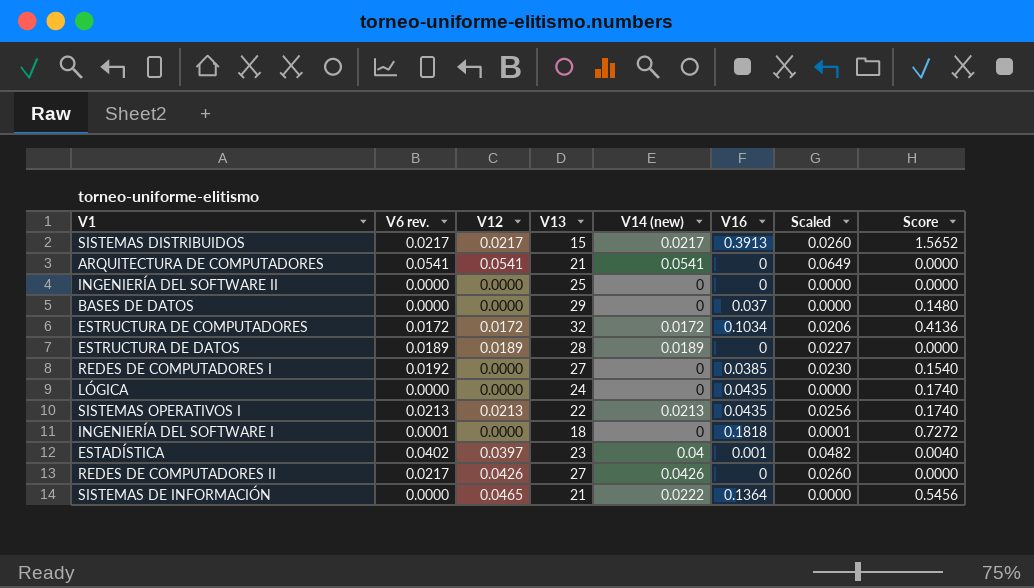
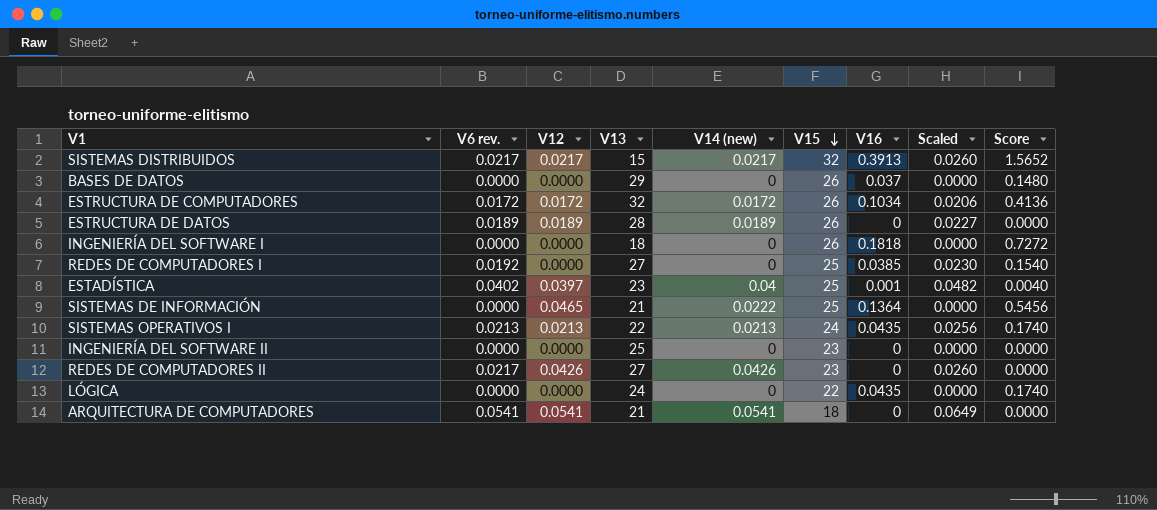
row order: none -> V15 descending
column V15 | position: none -> 6
INGENIERÍA DEL SOFTWARE I | V6 rev.: 0.0001 -> 0.0000
INGENIERÍA DEL SOFTWARE I | Scaled: 0.0001 -> 0.0000

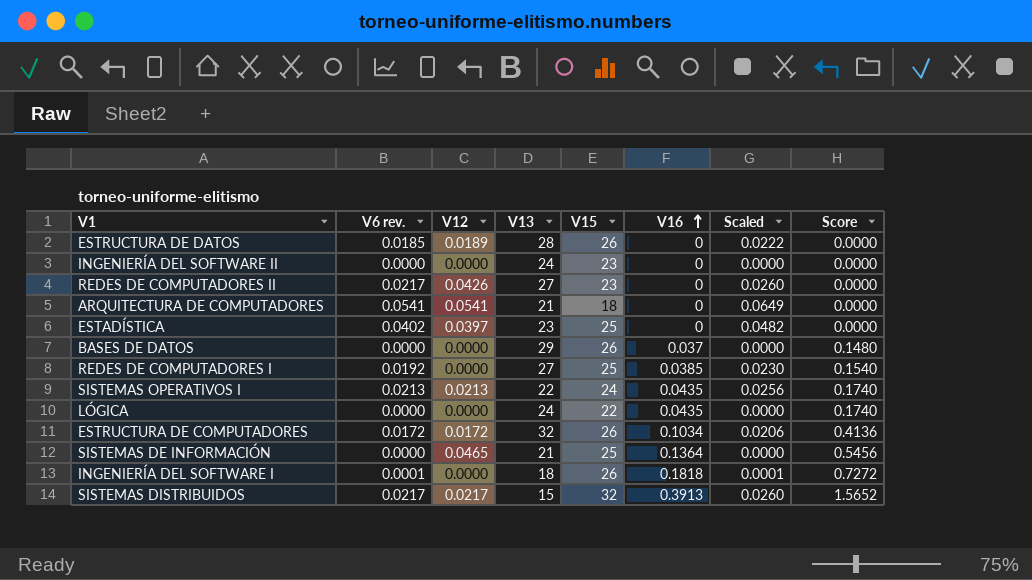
row order: V15 descending -> V16 ascending
column V14 (new) | position: 5 -> none
ESTRUCTURA DE DATOS | V6 rev.: 0.0189 -> 0.0185
ESTRUCTURA DE DATOS | Scaled: 0.0227 -> 0.0222
INGENIERÍA DEL SOFTWARE II | V13: 25 -> 24
ESTADÍSTICA | V16: 0.001 -> 0
ESTADÍSTICA | Score: 0.0040 -> 0.0000
INGENIERÍA DEL SOFTWARE I | V6 rev.: 0.0000 -> 0.0001
INGENIERÍA DEL SOFTWARE I | Scaled: 0.0000 -> 0.0001

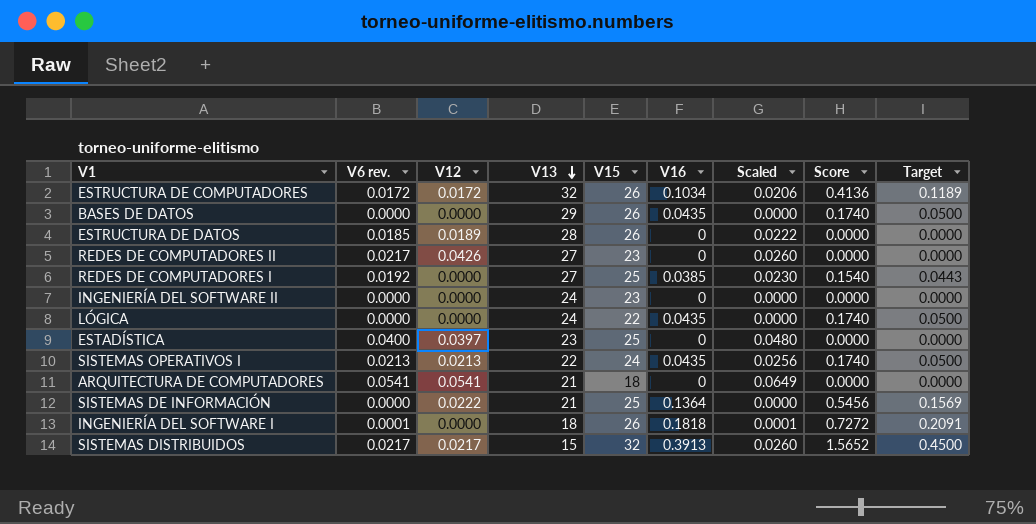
row order: V16 ascending -> V13 descending
column Target | formula: none -> [V16] * 1.15
BASES DE DATOS | V16: 0.037 -> 0.0435
BASES DE DATOS | Score: 0.1480 -> 0.1740
ESTADÍSTICA | V6 rev.: 0.0402 -> 0.0400
ESTADÍSTICA | Scaled: 0.0482 -> 0.0480
SISTEMAS DE INFORMACIÓN | V12: 0.0465 -> 0.0222

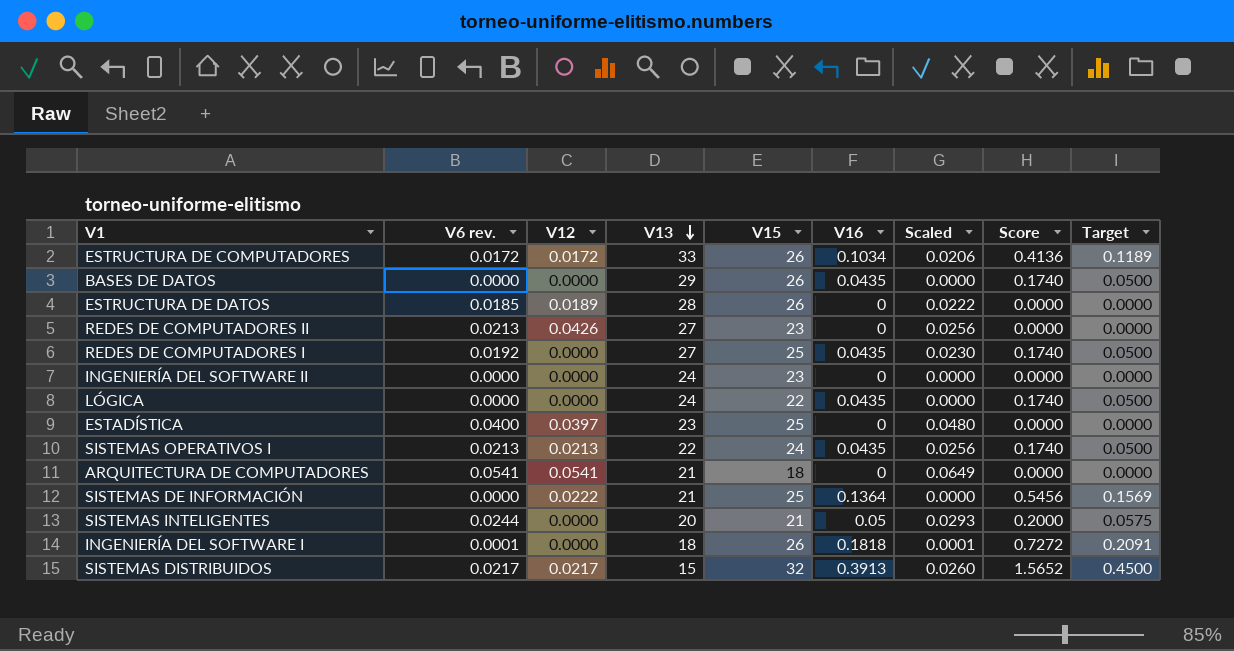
ESTRUCTURA DE COMPUTADORES | V13: 32 -> 33
REDES DE COMPUTADORES II | V6 rev.: 0.0217 -> 0.0213
REDES DE COMPUTADORES II | Scaled: 0.0260 -> 0.0256
REDES DE COMPUTADORES I | V16: 0.0385 -> 0.0435
REDES DE COMPUTADORES I | Score: 0.1540 -> 0.1740
REDES DE COMPUTADORES I | Target: 0.0443 -> 0.0500
row SISTEMAS INTELIGENTES: none -> 0.0244 | 0.0000 | 20 | 21 | 0.05 | 0.0293 | 0.2000 | 0.0575

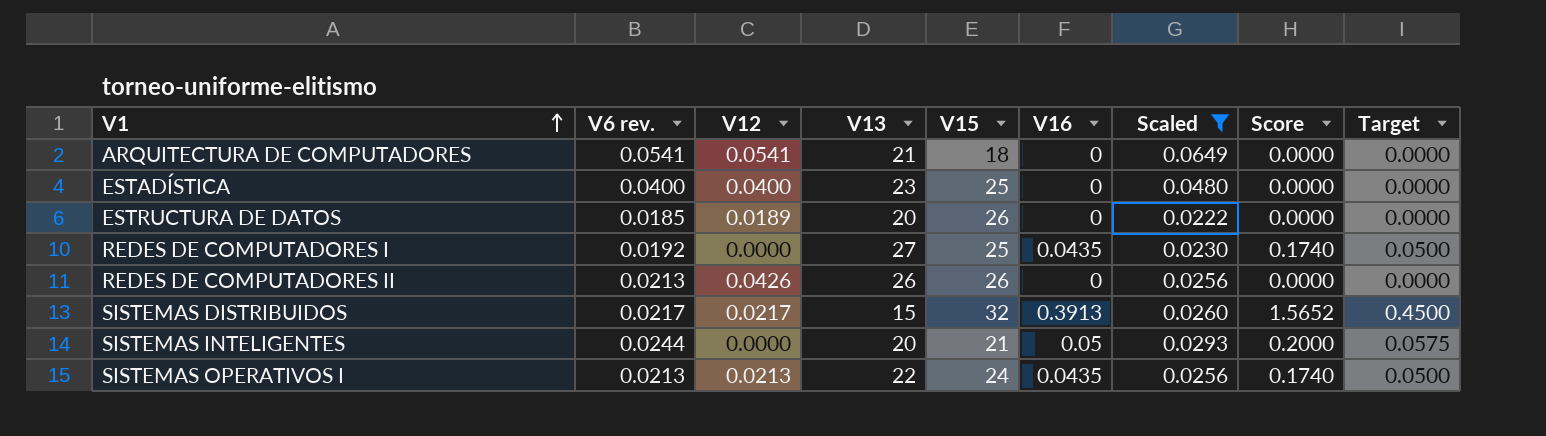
filter: none -> Scaled >= 0.0222
row order: V13 descending -> V1 ascending
ESTADÍSTICA | V12: 0.0397 -> 0.0400
ESTRUCTURA DE DATOS | V13: 28 -> 20
REDES DE COMPUTADORES II | V13: 27 -> 26
REDES DE COMPUTADORES II | V15: 23 -> 26

